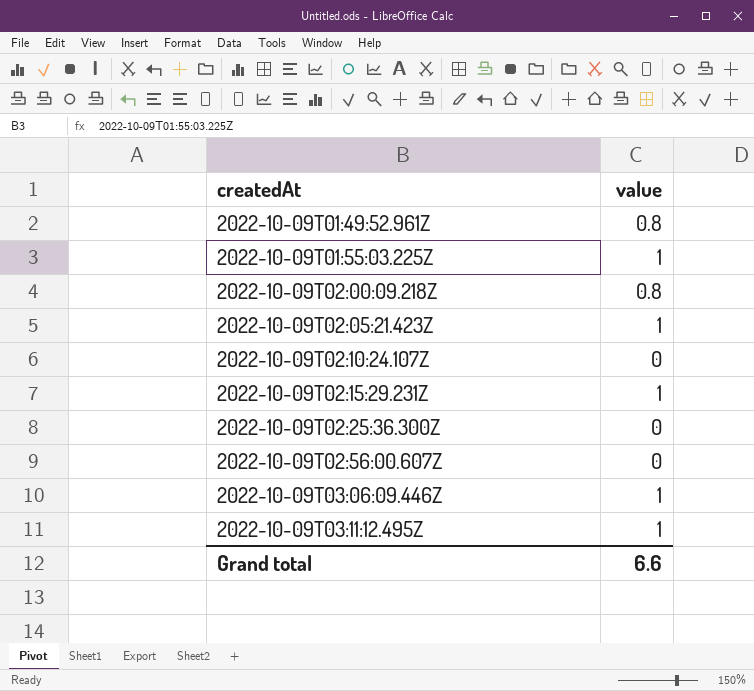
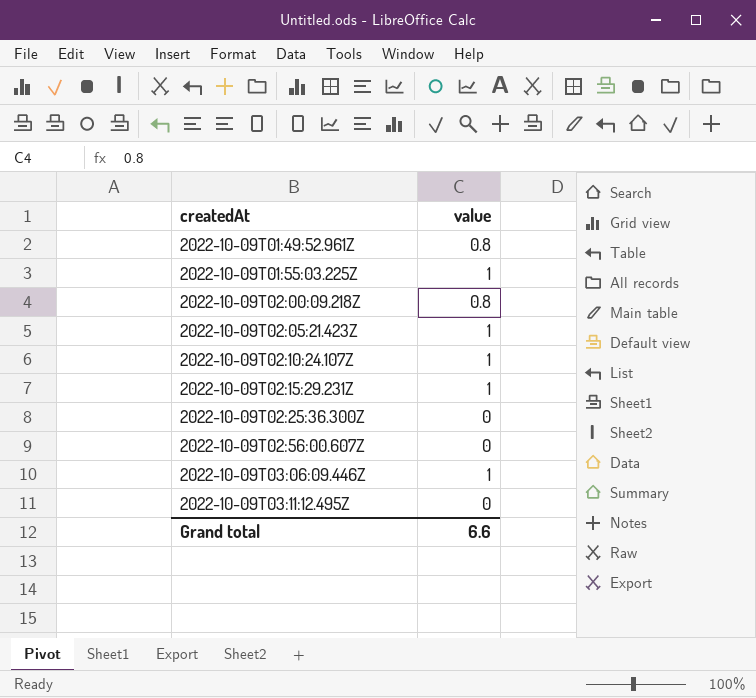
2022-10-09T02:10:24.107Z | value: 0 -> 1
2022-10-09T03:11:12.495Z | value: 1 -> 0

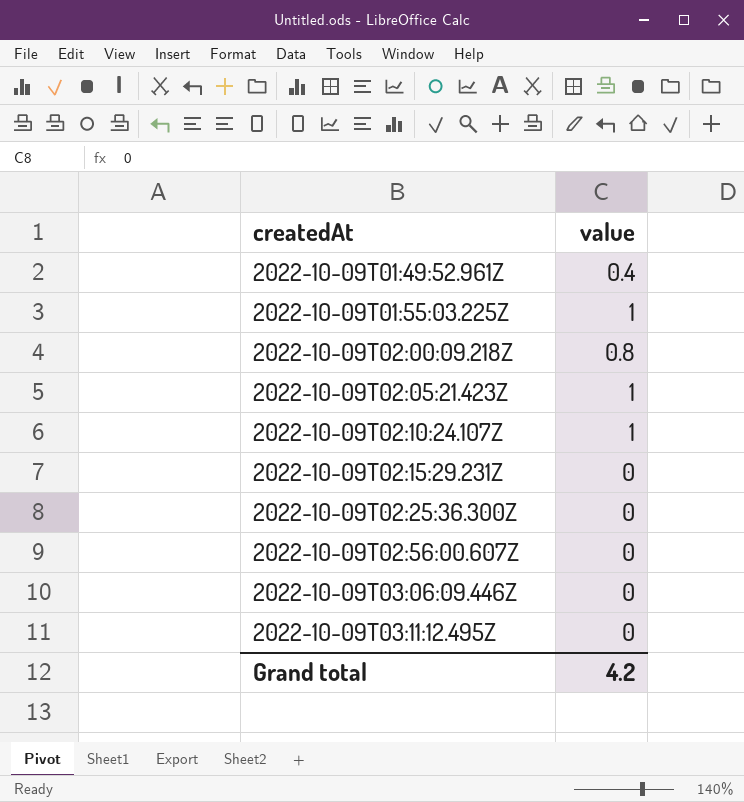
2022-10-09T01:49:52.961Z | value: 0.8 -> 0.4
2022-10-09T02:15:29.231Z | value: 1 -> 0
2022-10-09T03:06:09.446Z | value: 1 -> 0
Grand total | value: 6.6 -> 4.2

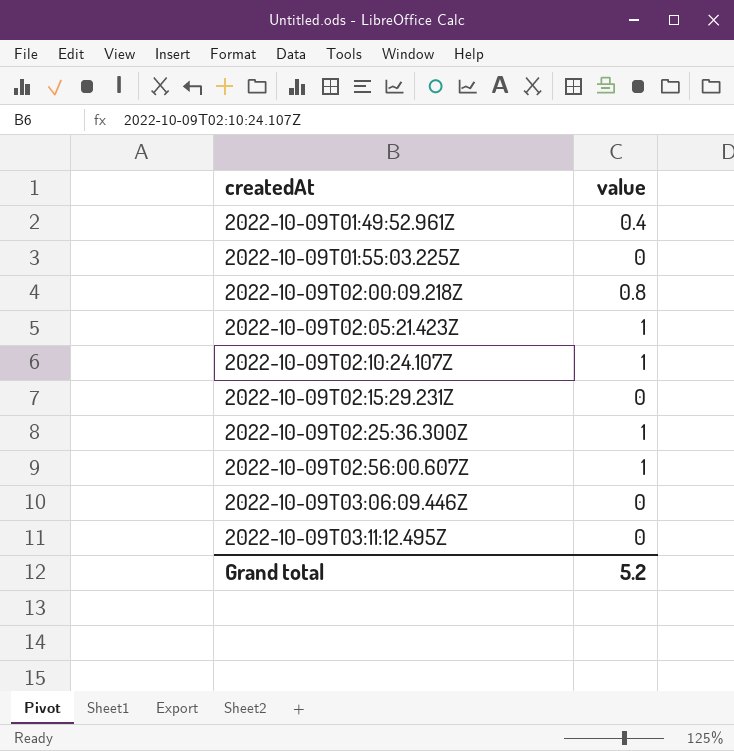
2022-10-09T01:55:03.225Z | value: 1 -> 0
2022-10-09T02:25:36.300Z | value: 0 -> 1
2022-10-09T02:56:00.607Z | value: 0 -> 1
Grand total | value: 4.2 -> 5.2

